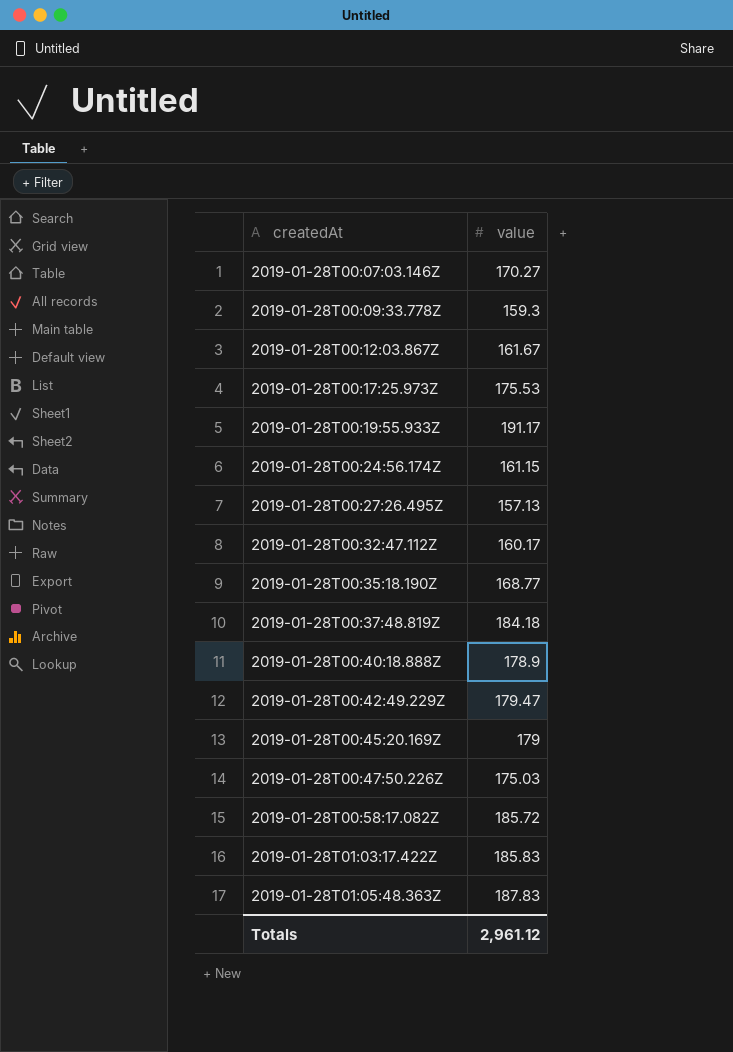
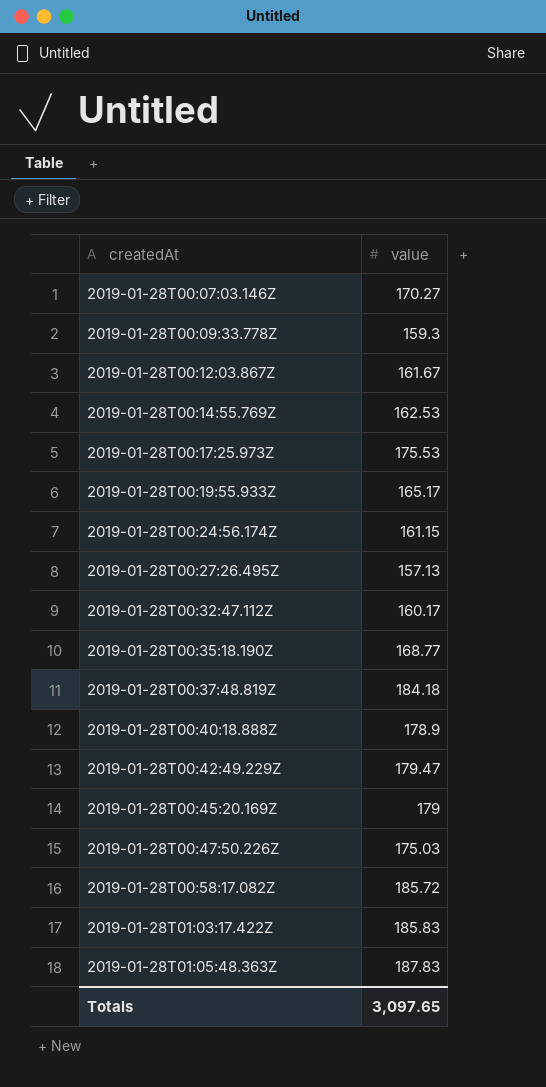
row 2019-01-28T00:14:55.769Z: none -> 162.53
2019-01-28T00:19:55.933Z | value: 191.17 -> 165.17
Totals | value: 2,961.12 -> 3,097.65

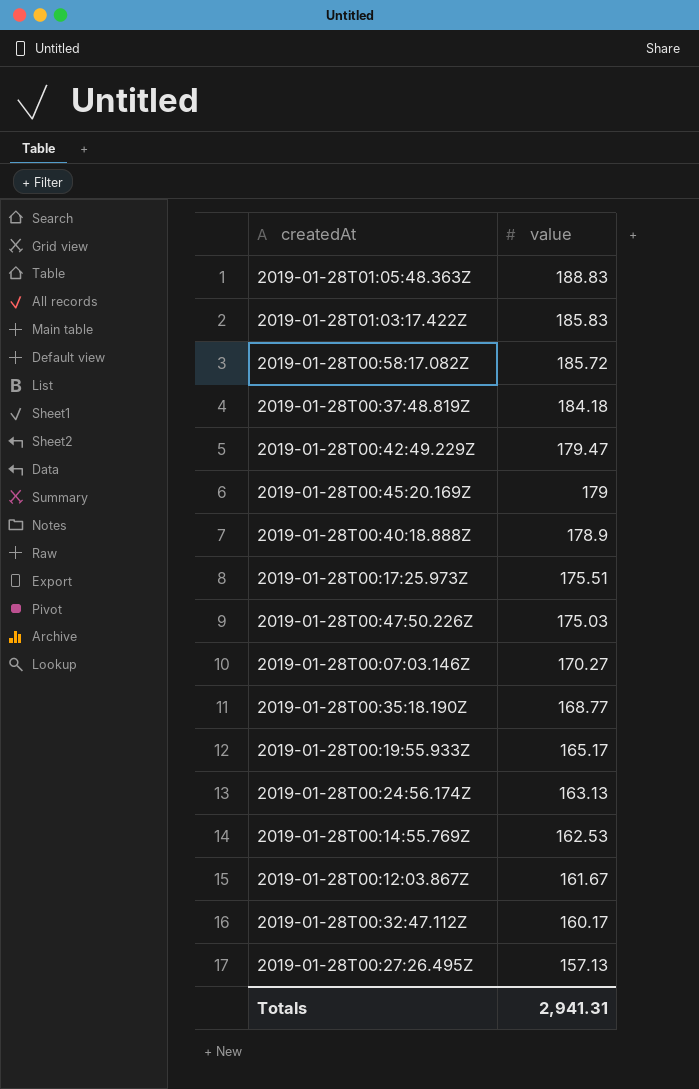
row order: createdAt ascending -> value descending
row 2019-01-28T00:09:33.778Z: 159.3 -> none
2019-01-28T01:05:48.363Z | value: 187.83 -> 188.83
2019-01-28T00:17:25.973Z | value: 175.53 -> 175.51
2019-01-28T00:24:56.174Z | value: 161.15 -> 163.13
Totals | value: 3,097.65 -> 2,941.31

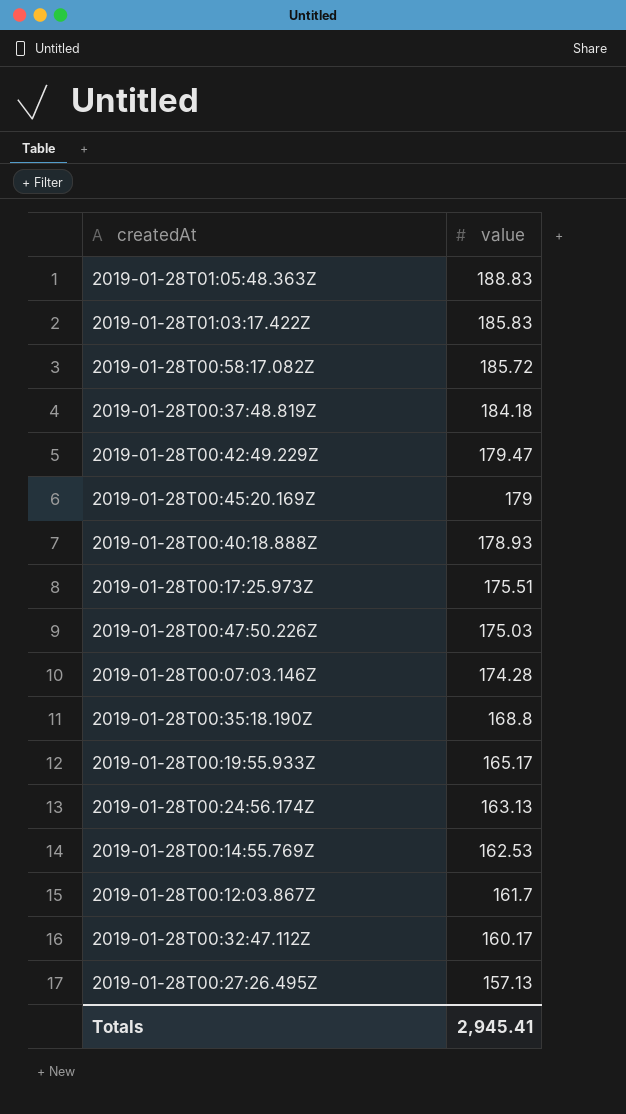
2019-01-28T00:40:18.888Z | value: 178.9 -> 178.93
2019-01-28T00:07:03.146Z | value: 170.27 -> 174.28
2019-01-28T00:35:18.190Z | value: 168.77 -> 168.8
2019-01-28T00:12:03.867Z | value: 161.67 -> 161.7
Totals | value: 2,941.31 -> 2,945.41

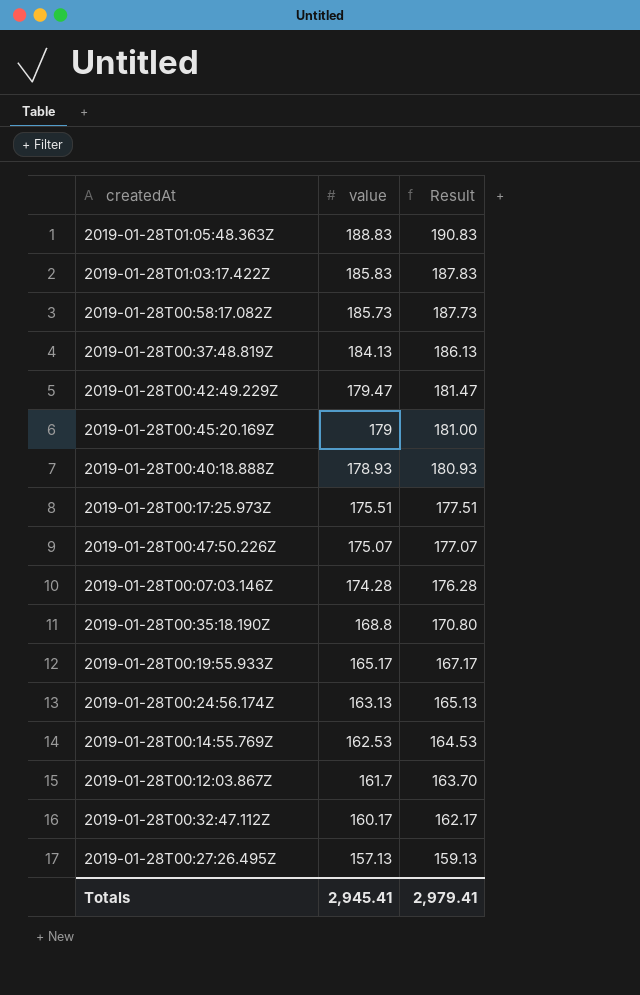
column Result | formula: none -> [value] + 2
2019-01-28T00:58:17.082Z | value: 185.72 -> 185.73
2019-01-28T00:37:48.819Z | value: 184.18 -> 184.13
2019-01-28T00:47:50.226Z | value: 175.03 -> 175.07

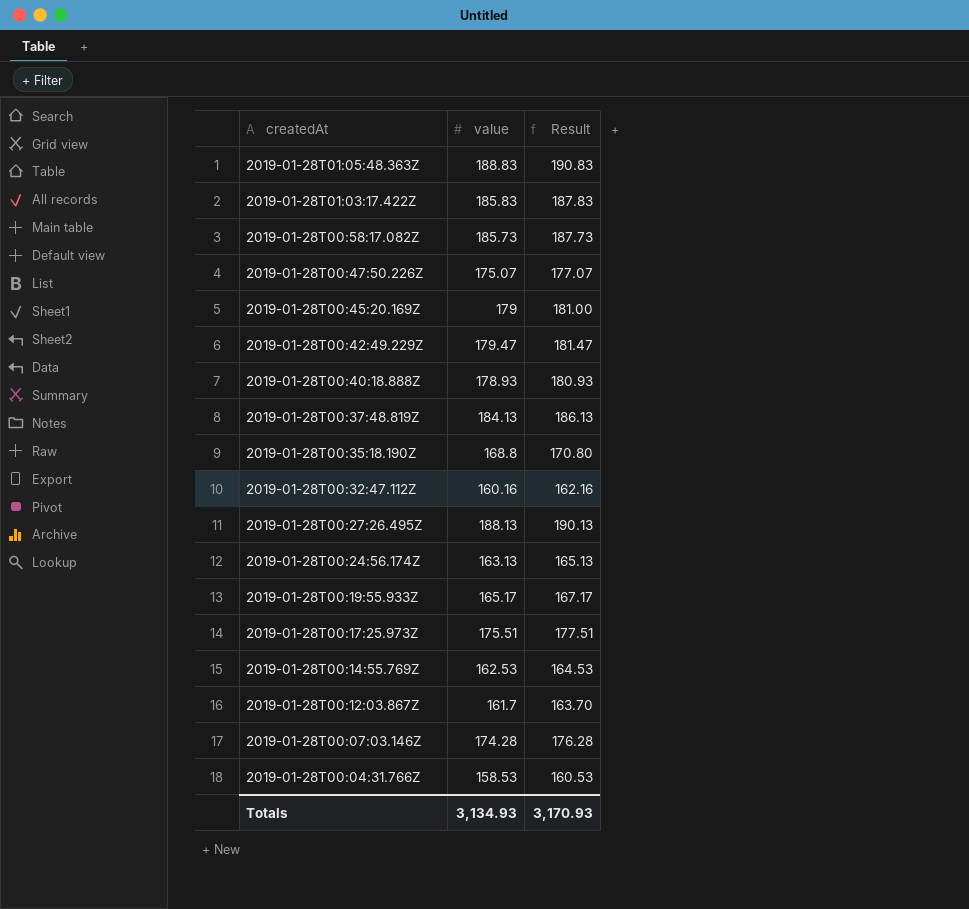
row order: value descending -> createdAt descending
2019-01-28T00:32:47.112Z | value: 160.17 -> 160.16
2019-01-28T00:32:47.112Z | Result: 162.17 -> 162.16
2019-01-28T00:27:26.495Z | value: 157.13 -> 188.13
2019-01-28T00:27:26.495Z | Result: 159.13 -> 190.13
row 2019-01-28T00:04:31.766Z: none -> 158.53 | 160.53
Totals | value: 2,945.41 -> 3,134.93
Totals | Result: 2,979.41 -> 3,170.93

